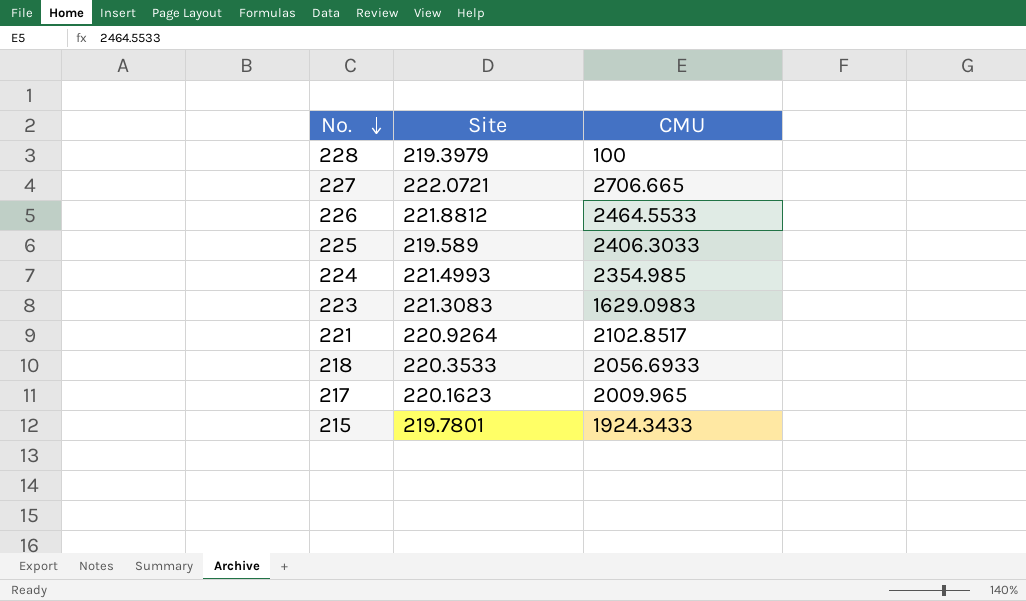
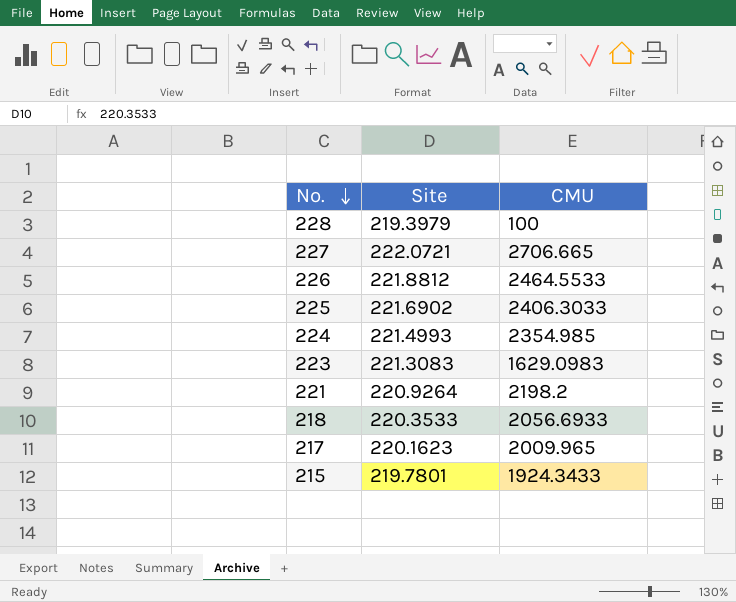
225 | Site: 219.589 -> 221.6902
221 | CMU: 2102.8517 -> 2198.2

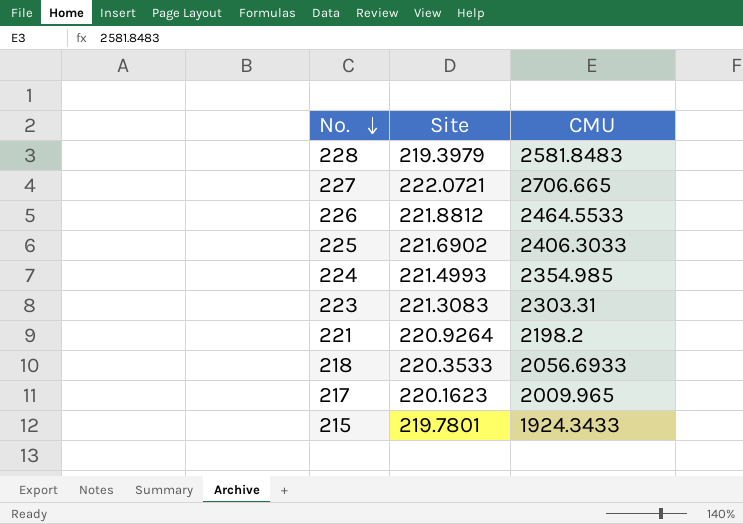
228 | CMU: 100 -> 2581.8483
223 | CMU: 1629.0983 -> 2303.31

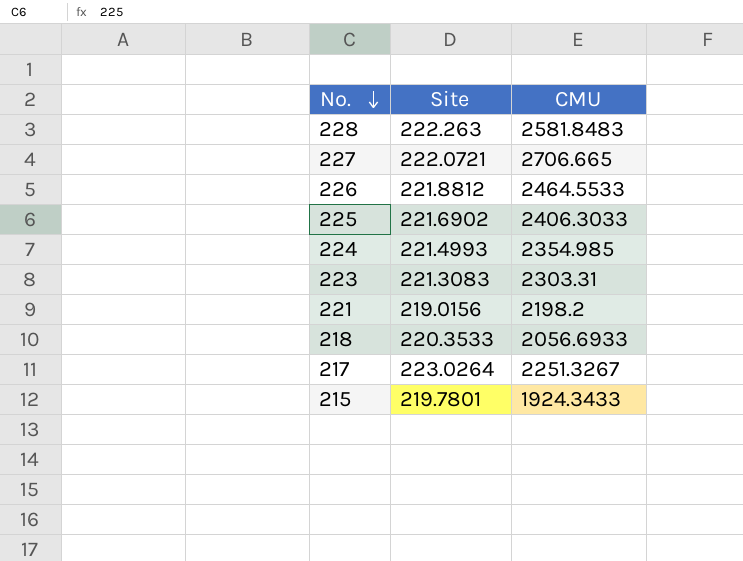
228 | Site: 219.3979 -> 222.263
221 | Site: 220.9264 -> 219.0156
217 | Site: 220.1623 -> 223.0264
217 | CMU: 2009.965 -> 2251.3267

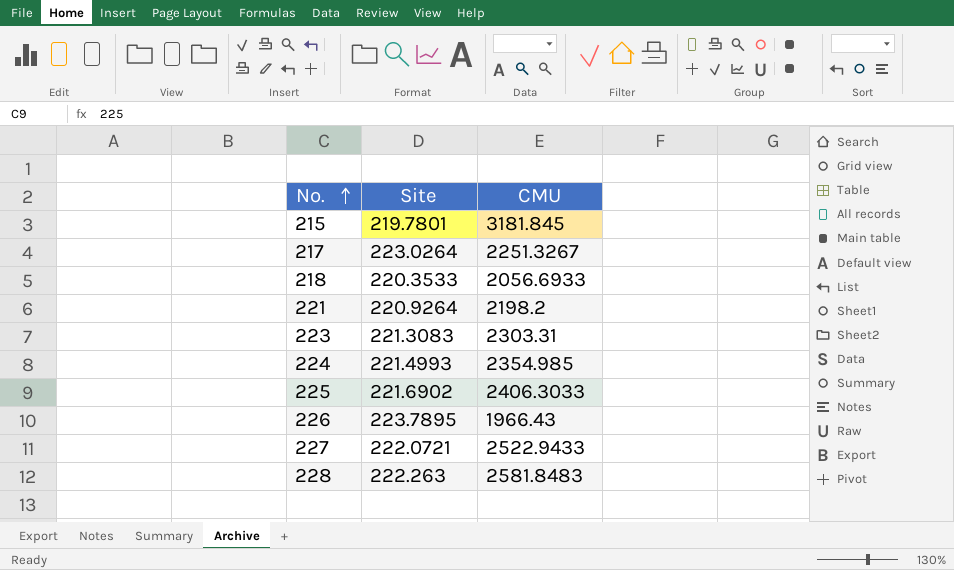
row order: No. descending -> No. ascending
215 | CMU: 1924.3433 -> 3181.845
221 | Site: 219.0156 -> 220.9264
226 | Site: 221.8812 -> 223.7895
226 | CMU: 2464.5533 -> 1966.43
227 | CMU: 2706.665 -> 2522.9433

